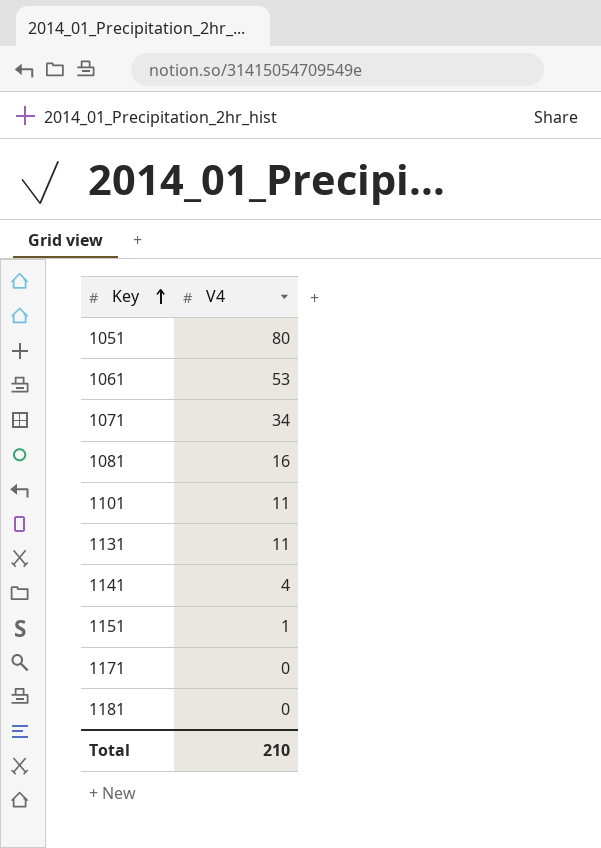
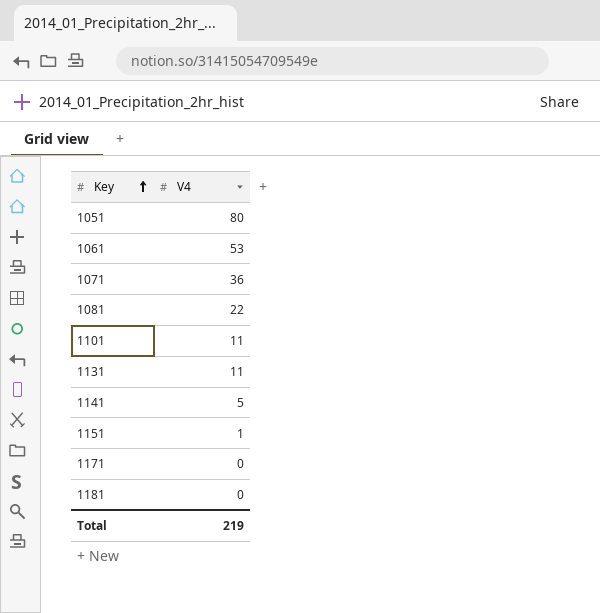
1071 | V4: 34 -> 36
1081 | V4: 16 -> 22
1141 | V4: 4 -> 5
Total | V4: 210 -> 219

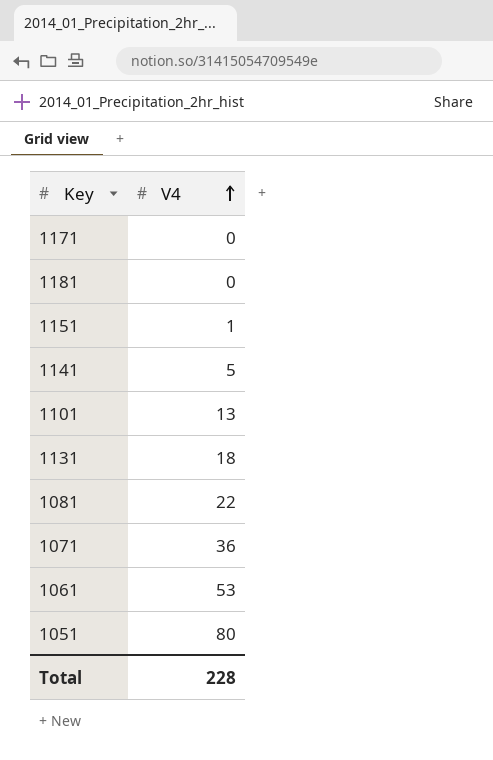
row order: Key ascending -> V4 ascending
1101 | V4: 11 -> 13
1131 | V4: 11 -> 18
Total | V4: 219 -> 228

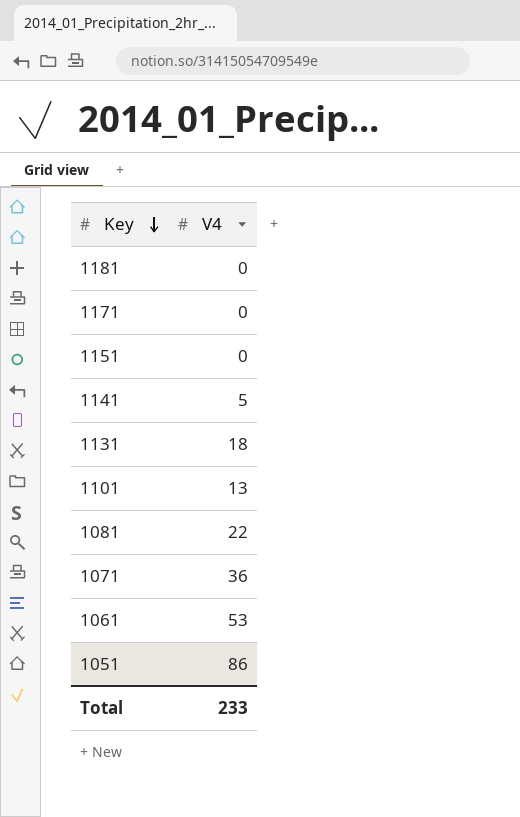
row order: V4 ascending -> Key descending
1151 | V4: 1 -> 0
1051 | V4: 80 -> 86
Total | V4: 228 -> 233

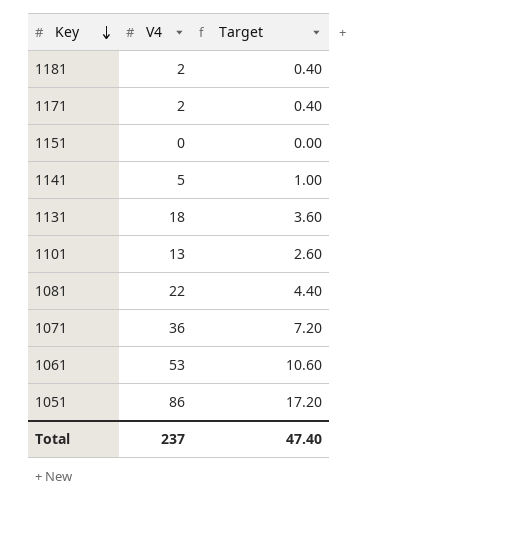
column Target | formula: none -> [V4] * 0.2
1181 | V4: 0 -> 2
1171 | V4: 0 -> 2
Total | V4: 233 -> 237

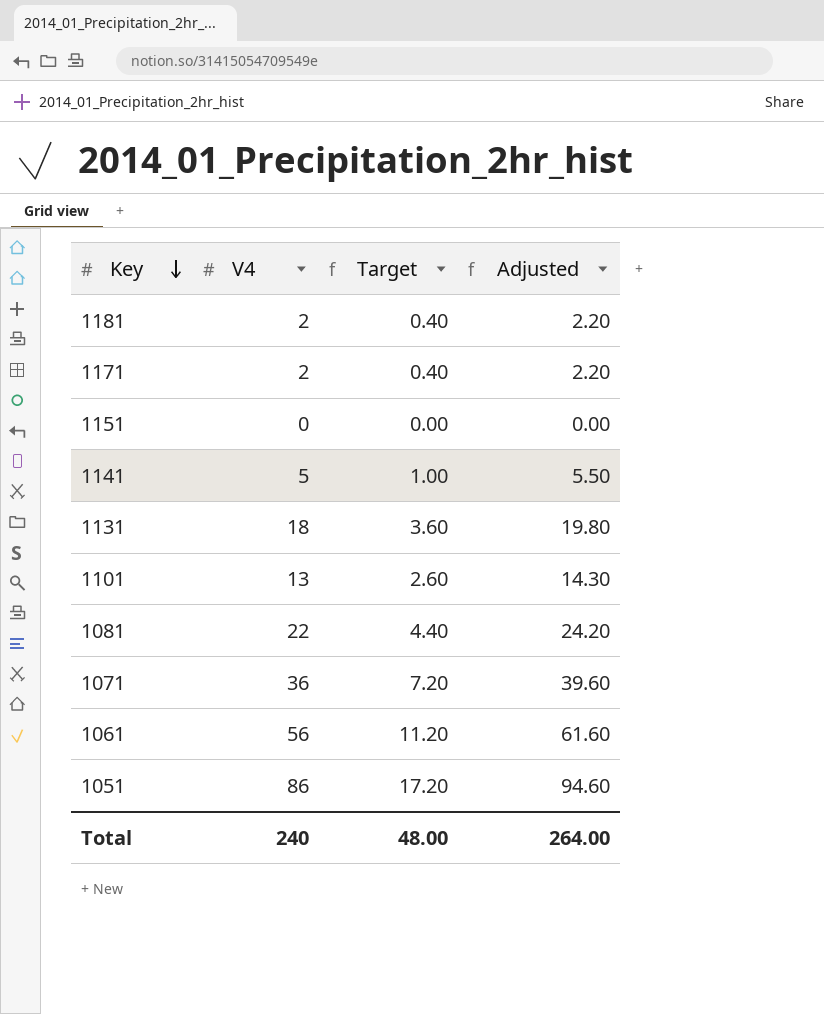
column Adjusted | formula: none -> [V4] * 1.1
1061 | V4: 53 -> 56
1061 | Target: 10.60 -> 11.20
Total | V4: 237 -> 240
Total | Target: 47.40 -> 48.00

